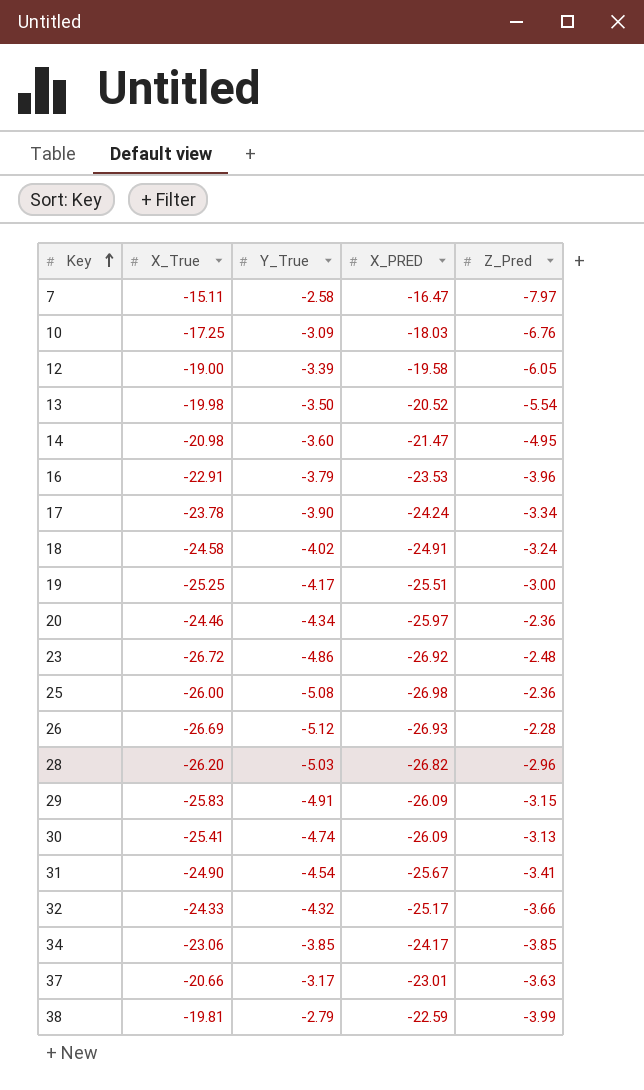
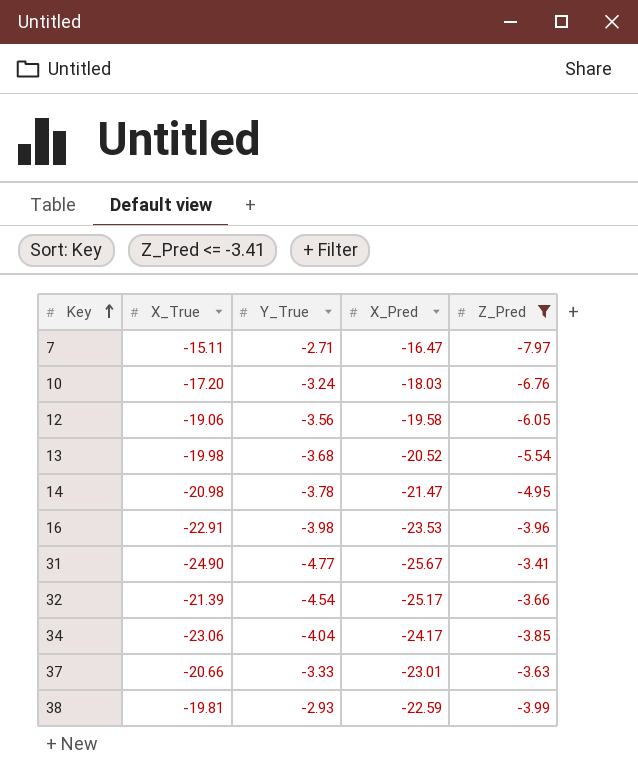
filter: none -> Z_Pred <= -3.41
column name: X_PRED -> X_Pred
7 | Y_True: -2.58 -> -2.71
10 | X_True: -17.25 -> -17.20
10 | Y_True: -3.09 -> -3.24
12 | X_True: -19.00 -> -19.06
12 | Y_True: -3.39 -> -3.56
13 | Y_True: -3.50 -> -3.68
14 | Y_True: -3.60 -> -3.78
16 | Y_True: -3.79 -> -3.98
31 | Y_True: -4.54 -> -4.77
32 | X_True: -24.33 -> -21.39
32 | Y_True: -4.32 -> -4.54
34 | Y_True: -3.85 -> -4.04
37 | Y_True: -3.17 -> -3.33
38 | Y_True: -2.79 -> -2.93

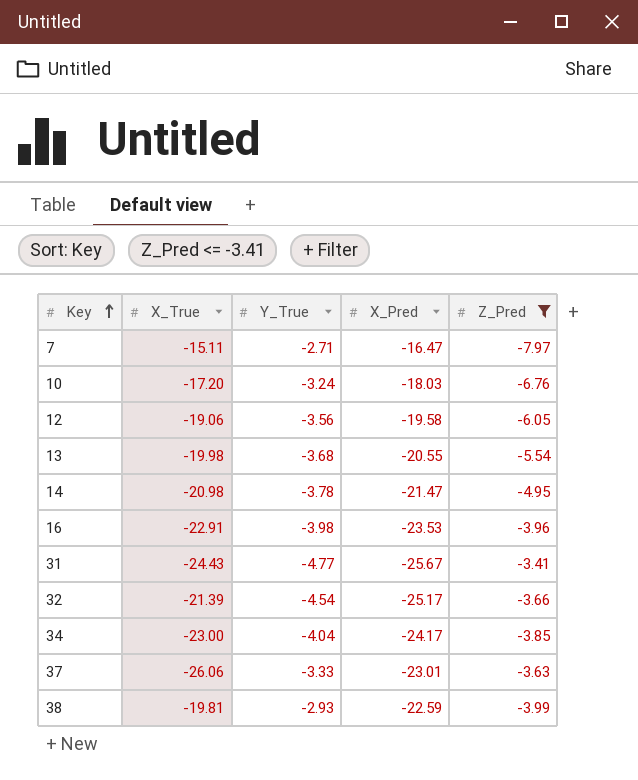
13 | X_Pred: -20.52 -> -20.55
31 | X_True: -24.90 -> -24.43
34 | X_True: -23.06 -> -23.00
37 | X_True: -20.66 -> -26.06

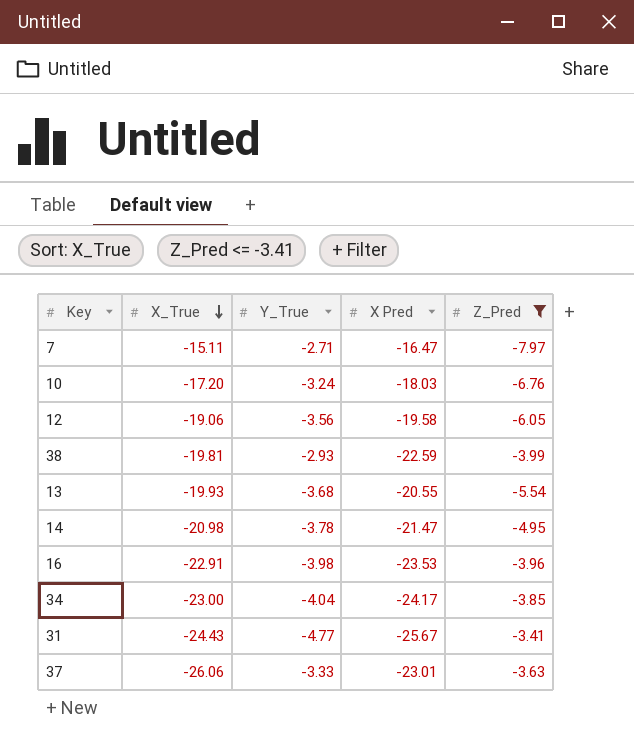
row order: Key ascending -> X_True descending
column name: X_Pred -> X Pred
row 32: -21.39 | -4.54 | -25.17 | -3.66 -> none
13 | X_True: -19.98 -> -19.93

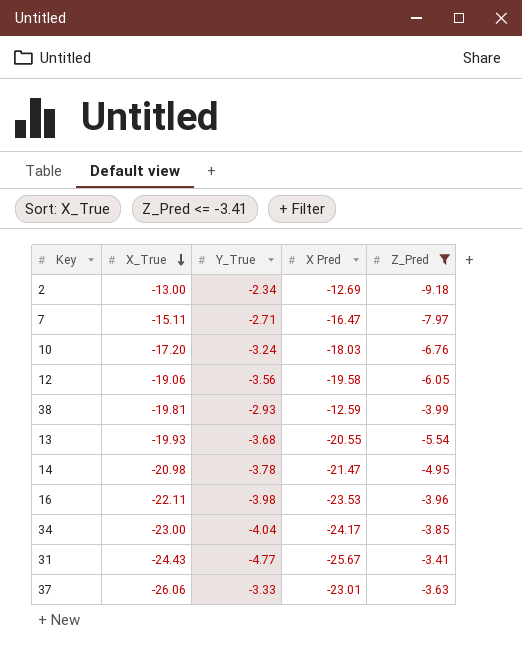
row 2: none -> -13.00 | -2.34 | -12.69 | -9.18
38 | X Pred: -22.59 -> -12.59
16 | X_True: -22.91 -> -22.11

